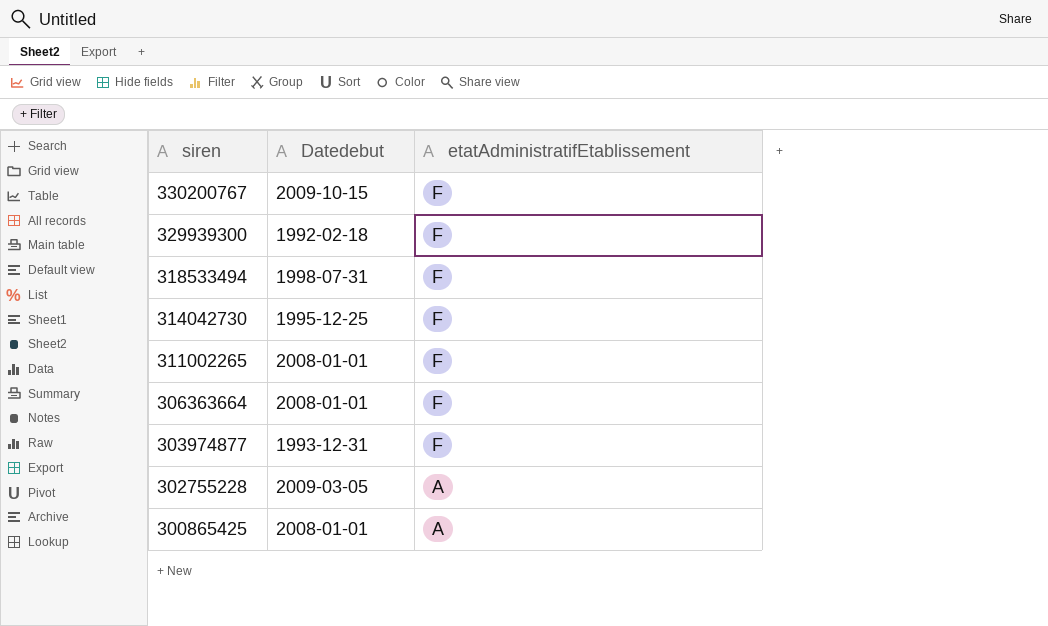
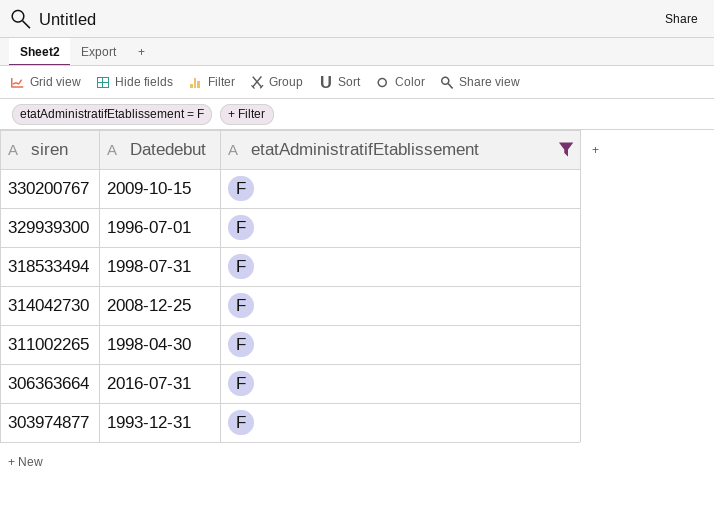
filter: none -> etatAdministratifEtablissement = F
329939300 | Datedebut: 1992-02-18 -> 1996-07-01
314042730 | Datedebut: 1995-12-25 -> 2008-12-25
311002265 | Datedebut: 2008-01-01 -> 1998-04-30
306363664 | Datedebut: 2008-01-01 -> 2016-07-31

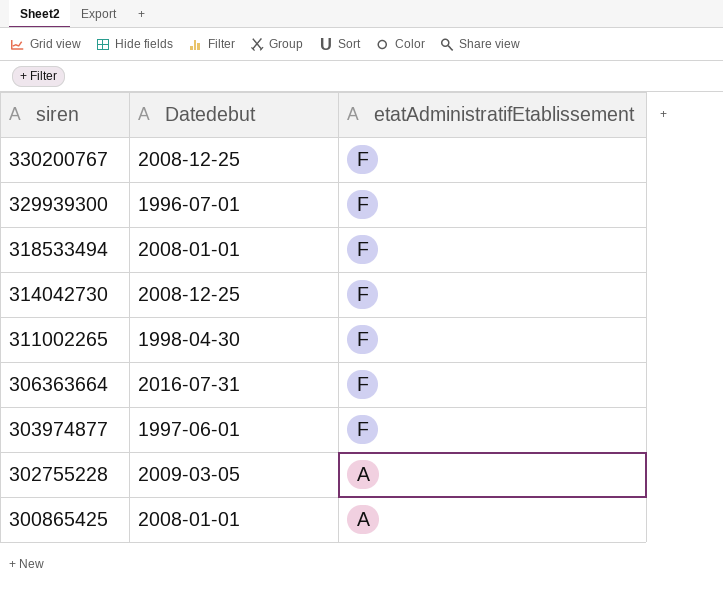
filter: etatAdministratifEtablissement = F -> none
330200767 | Datedebut: 2009-10-15 -> 2008-12-25
318533494 | Datedebut: 1998-07-31 -> 2008-01-01
303974877 | Datedebut: 1993-12-31 -> 1997-06-01

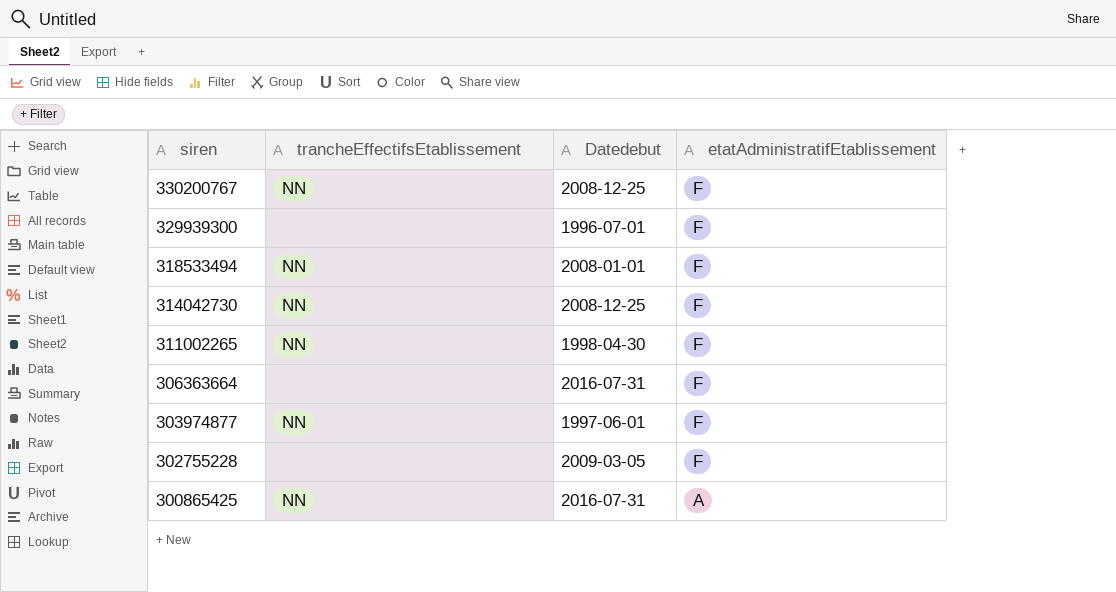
column trancheEffectifsEtablissement | position: none -> 2
302755228 | etatAdministratifEtablissement: A -> F
300865425 | Datedebut: 2008-01-01 -> 2016-07-31

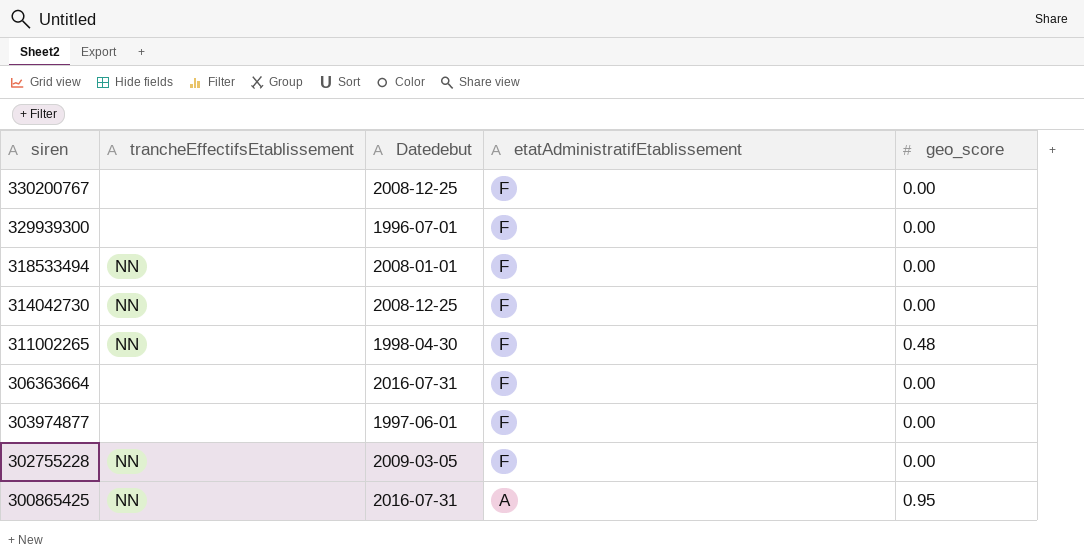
column geo_score | position: none -> 5
330200767 | trancheEffectifsEtablissement: NN -> none
303974877 | trancheEffectifsEtablissement: NN -> none
302755228 | trancheEffectifsEtablissement: none -> NN

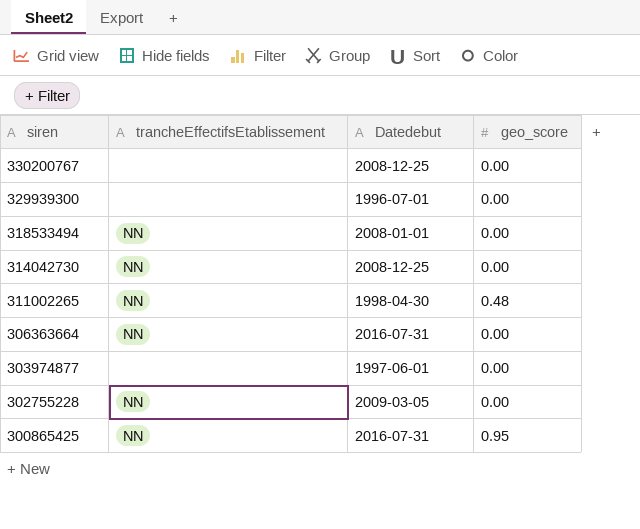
column etatAdministratifEtablissement | position: 4 -> none
306363664 | trancheEffectifsEtablissement: none -> NN

